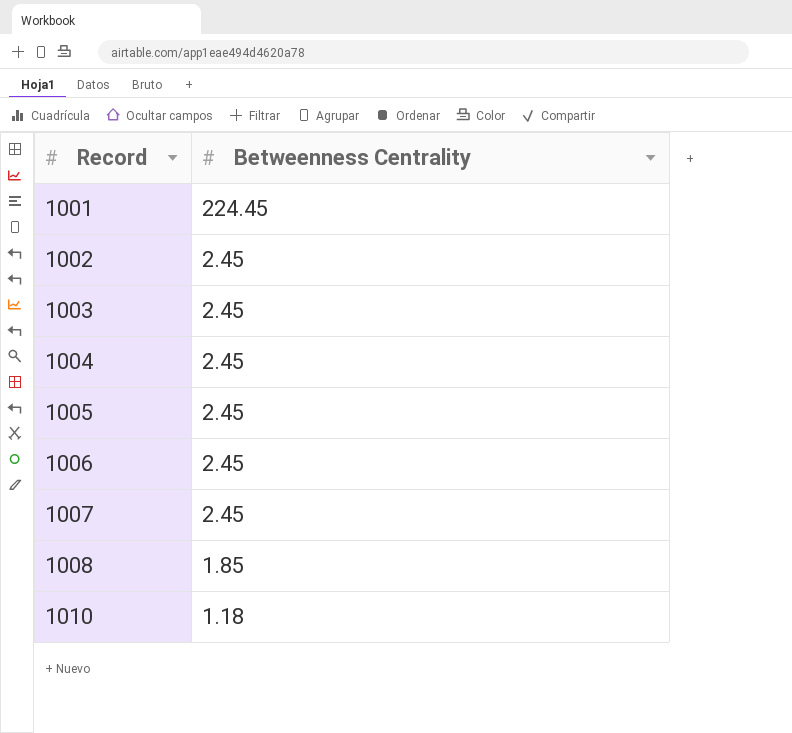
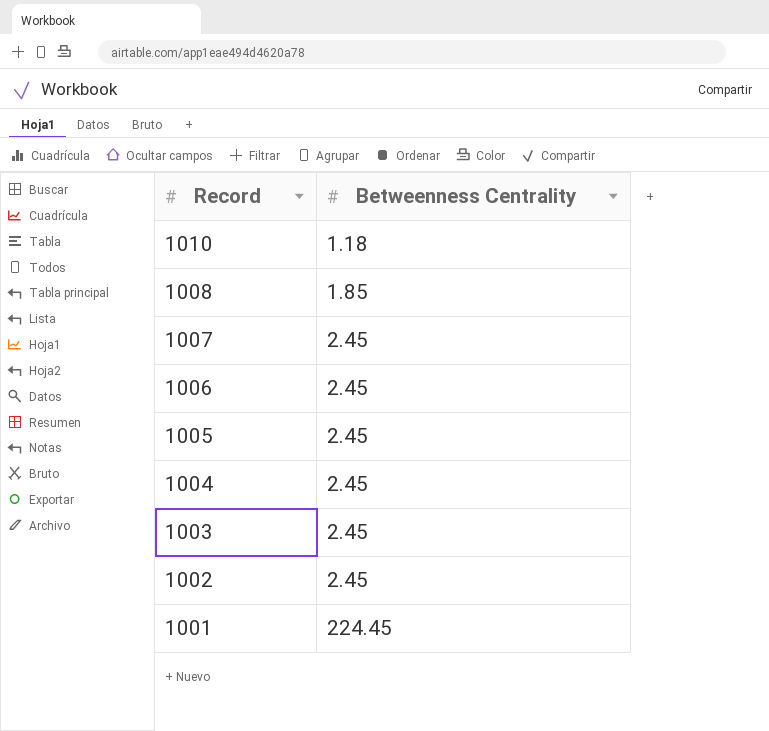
row order: Record ascending -> Record descending

